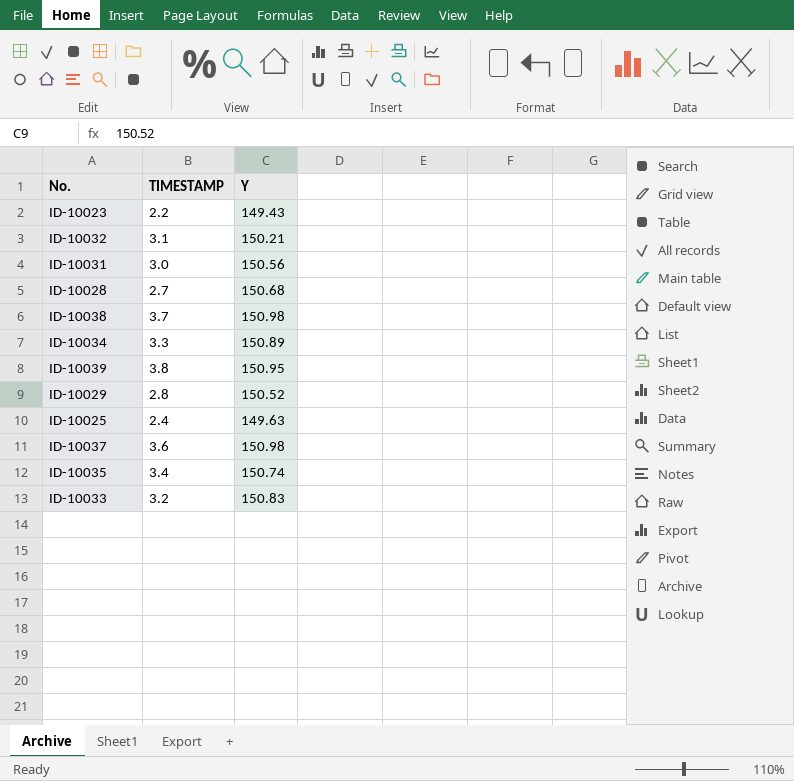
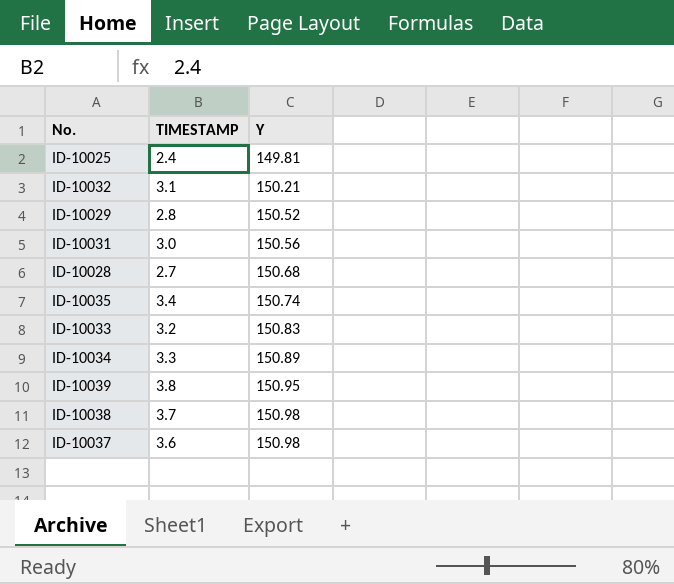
row order: none -> Y ascending
row ID-10023: 2.2 | 149.43 -> none
ID-10025 | Y: 149.63 -> 149.81

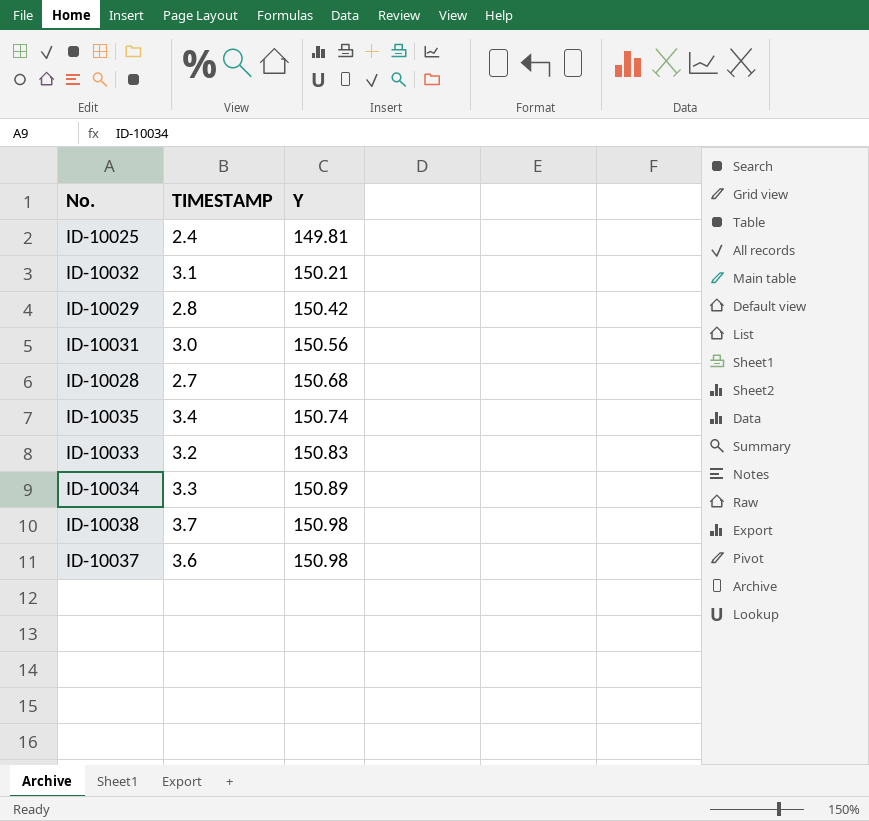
row ID-10039: 3.8 | 150.95 -> none
ID-10029 | Y: 150.52 -> 150.42

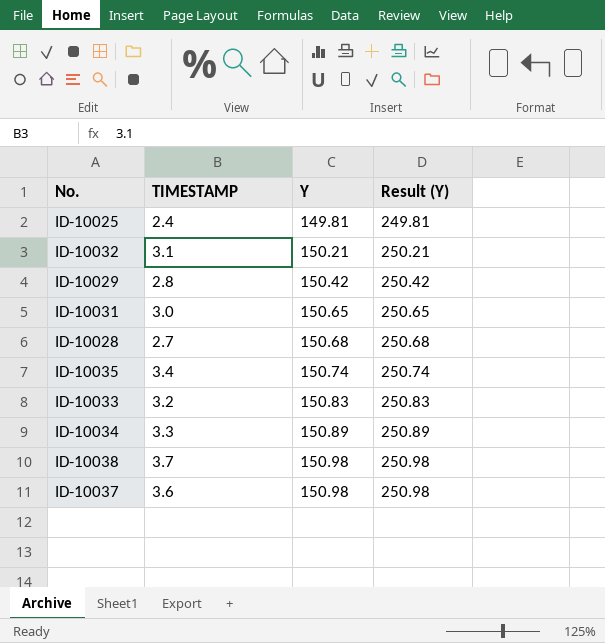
column Result (Y) | formula: none -> [Y] + 100
ID-10031 | Y: 150.56 -> 150.65

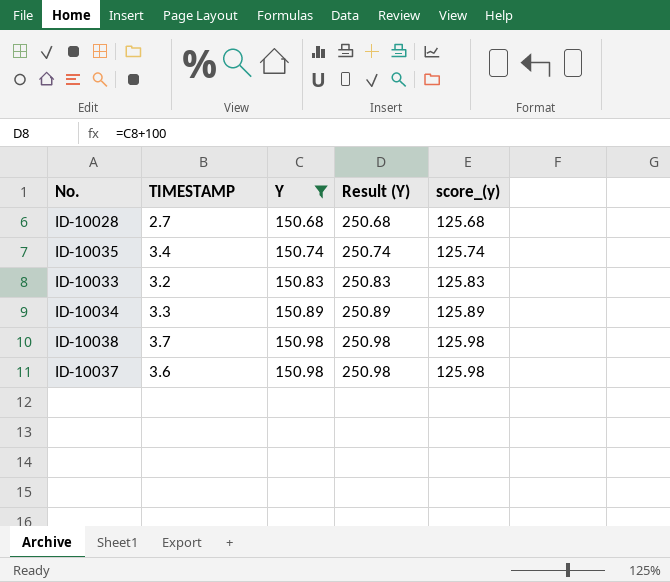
filter: none -> Y >= 150.68
column score_(y) | formula: none -> [Y] - 25

